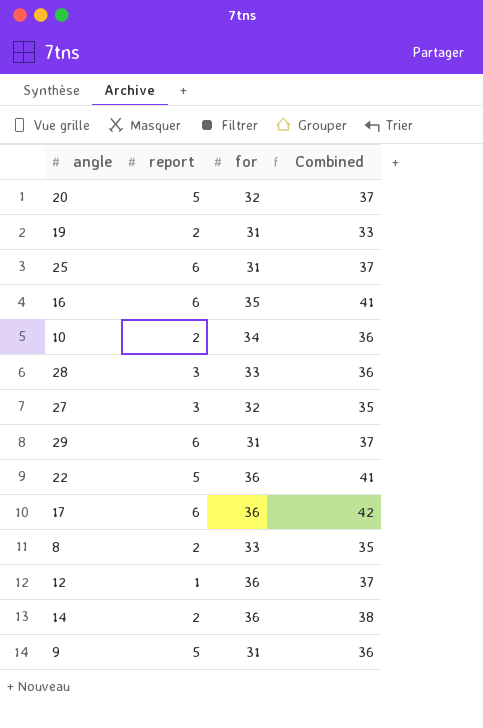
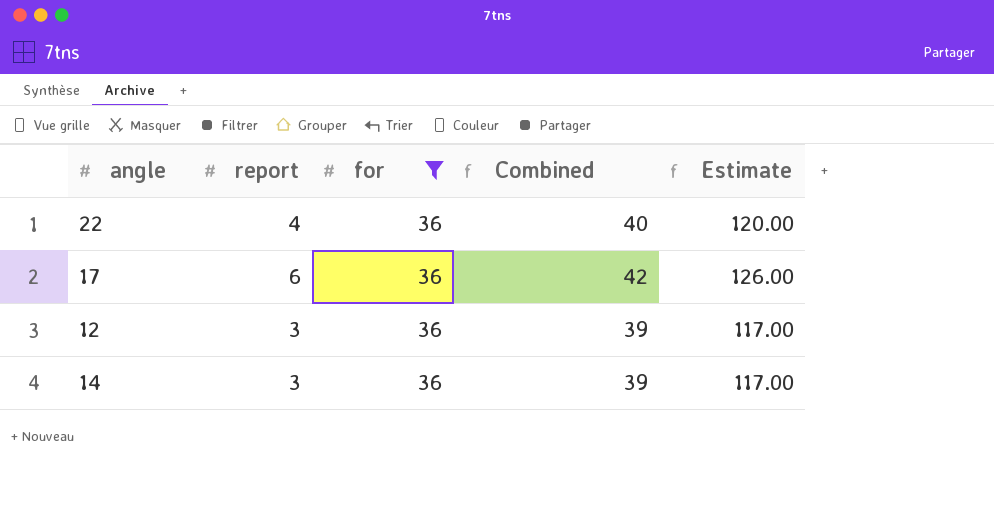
filter: none -> for = 36
column Estimate | formula: none -> [Combined] * 3
22 | report: 5 -> 4
22 | Combined: 41 -> 40
12 | report: 1 -> 3
12 | Combined: 37 -> 39
14 | report: 2 -> 3
14 | Combined: 38 -> 39

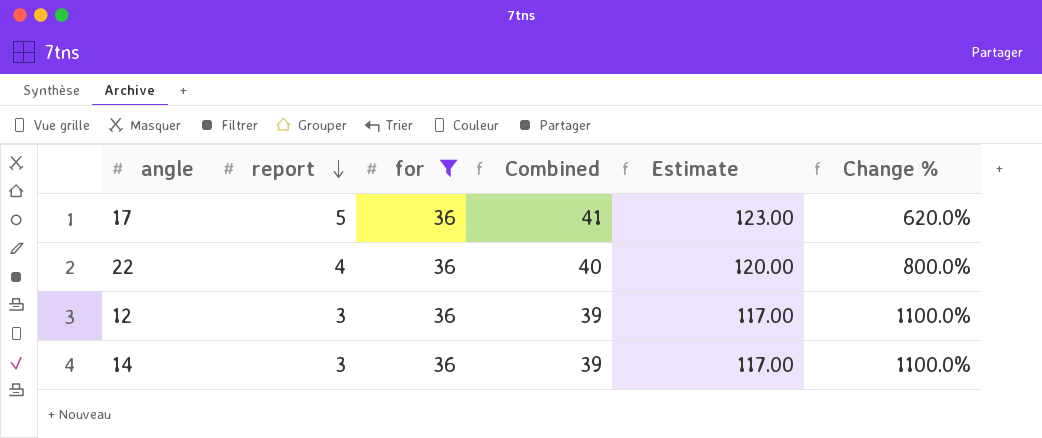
row order: none -> report descending
column Change % | formula: none -> ([for] - [report]) / [report]
17 | report: 6 -> 5
17 | Combined: 42 -> 41
17 | Estimate: 126.00 -> 123.00

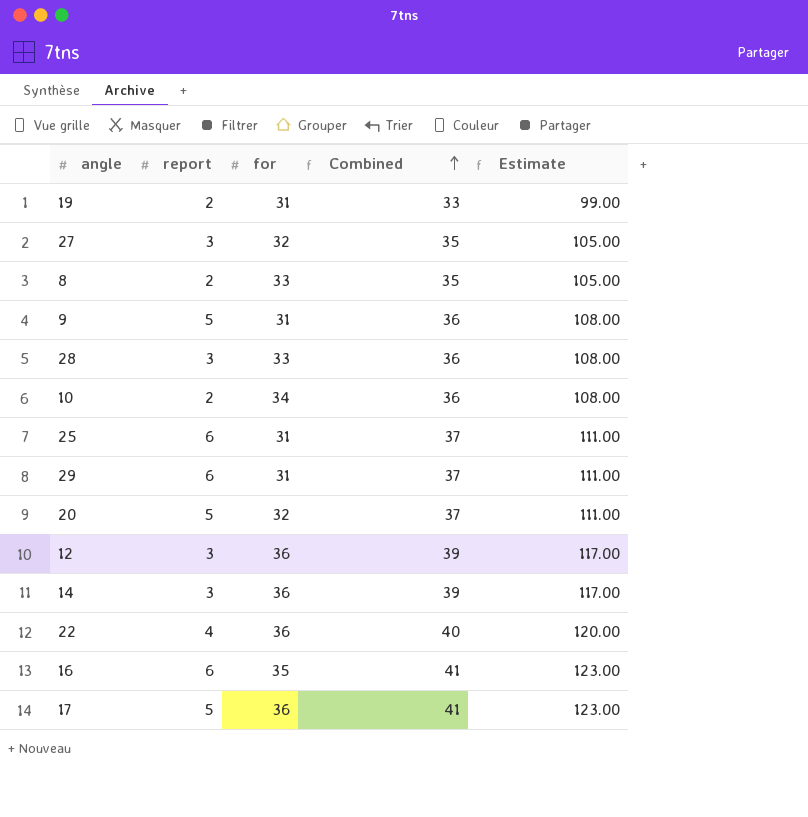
filter: for = 36 -> none
row order: report descending -> Combined ascending
column Change % | formula: ([for] - [report]) / [report] -> none

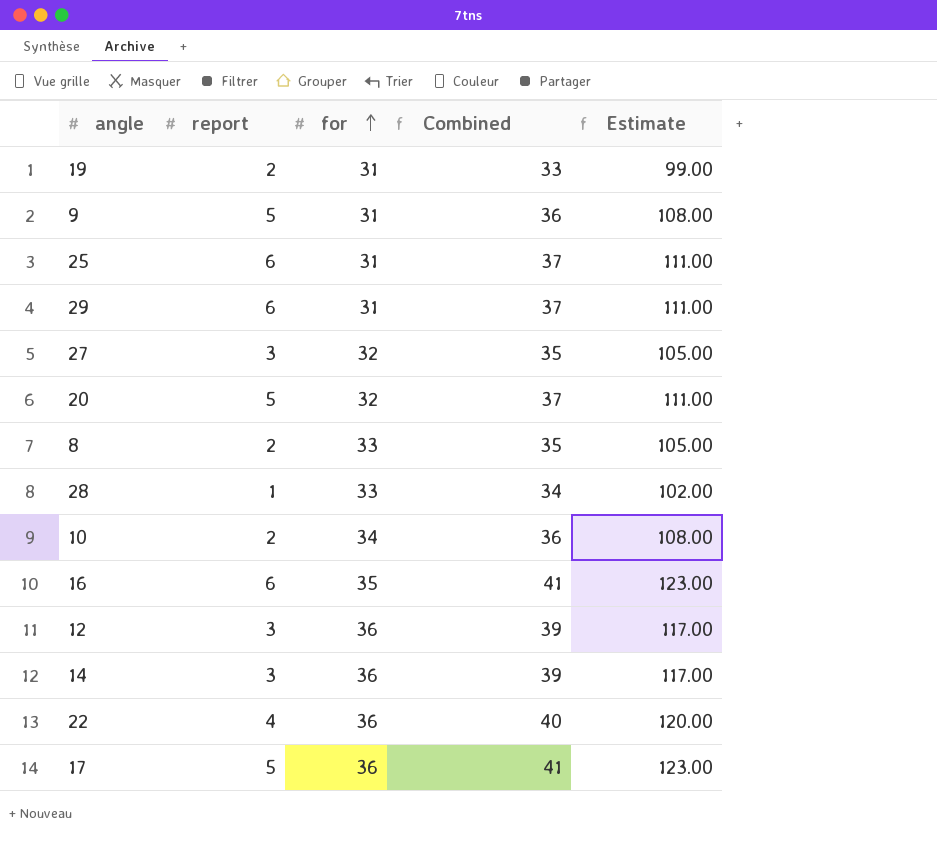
row order: Combined ascending -> for ascending
28 | report: 3 -> 1
28 | Combined: 36 -> 34
28 | Estimate: 108.00 -> 102.00

